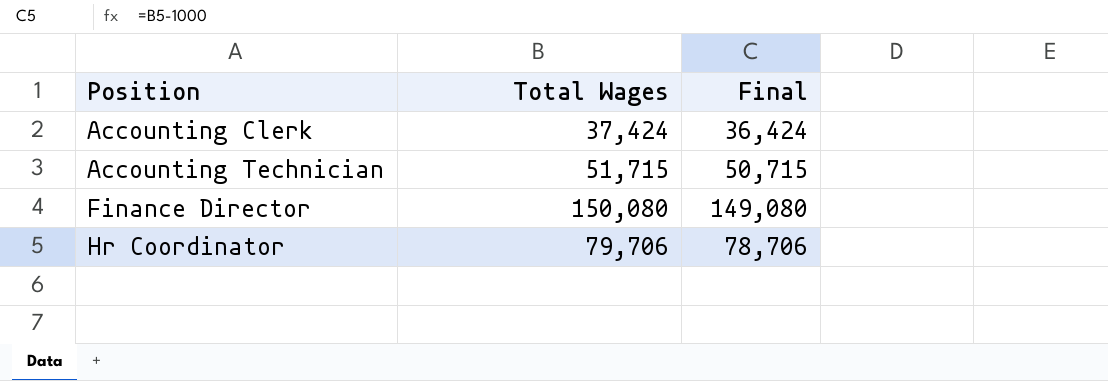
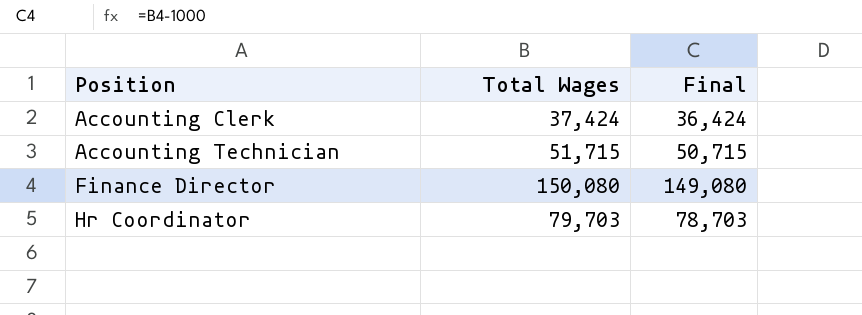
Hr Coordinator | Total Wages: 79,706 -> 79,703
Hr Coordinator | Final: 78,706 -> 78,703

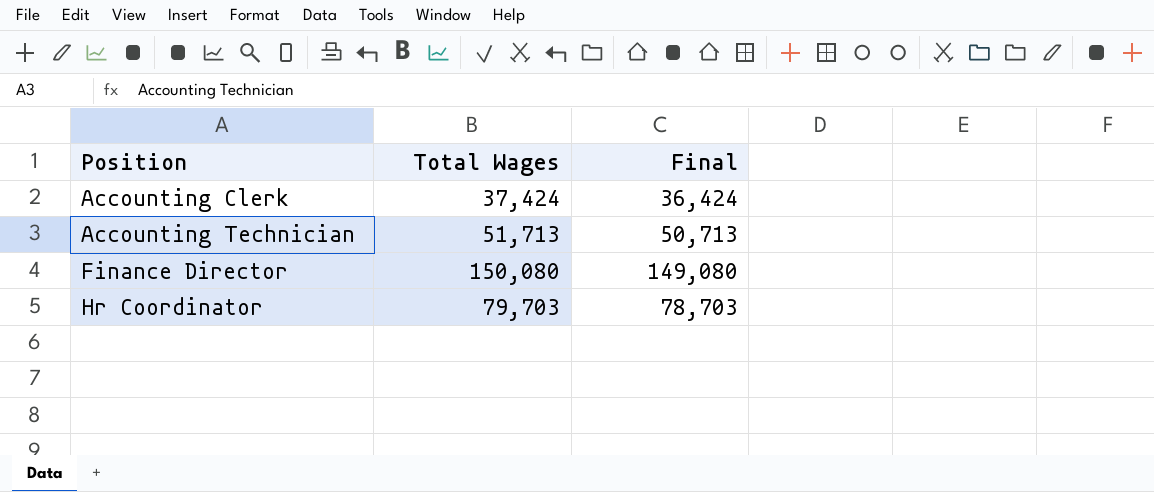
Accounting Technician | Total Wages: 51,715 -> 51,713
Accounting Technician | Final: 50,715 -> 50,713

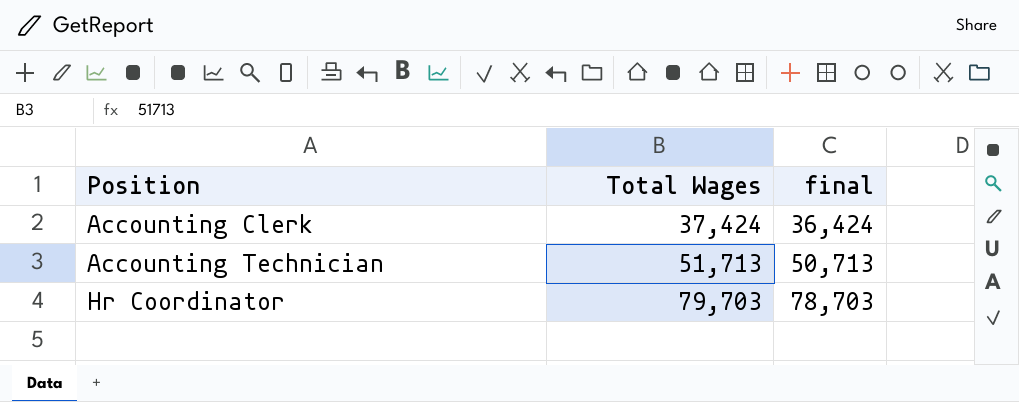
column name: Final -> final
row Finance Director: 150,080 | 149,080 -> none

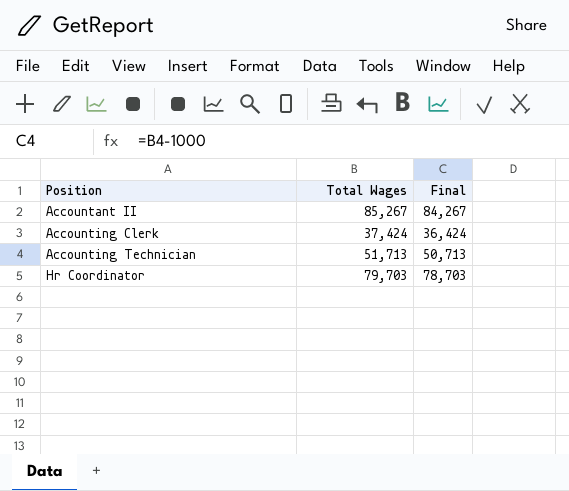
column name: final -> Final
row Accountant II: none -> 85,267 | 84,267

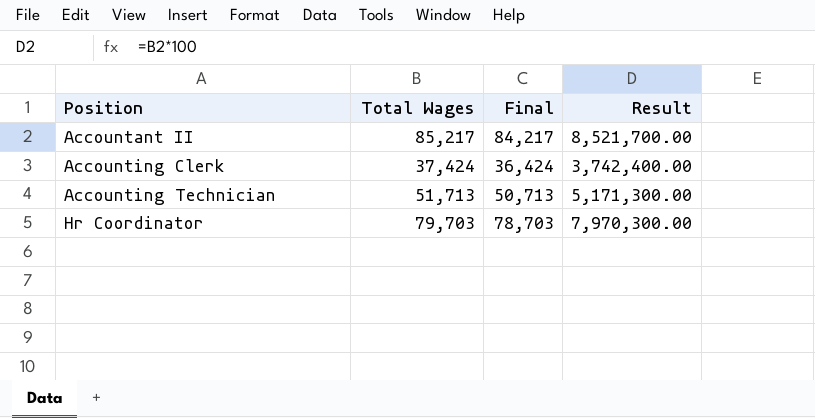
column Result | formula: none -> [Total Wages] * 100
Accountant II | Total Wages: 85,267 -> 85,217
Accountant II | Final: 84,267 -> 84,217

